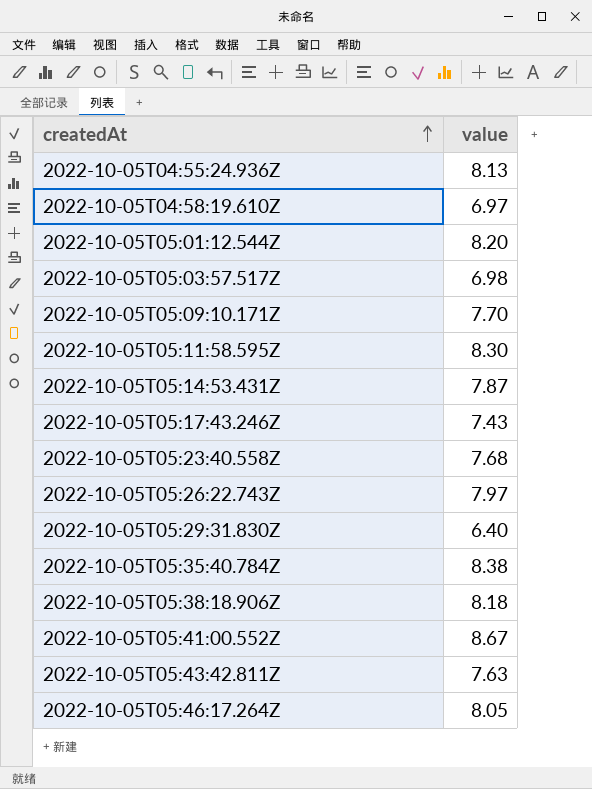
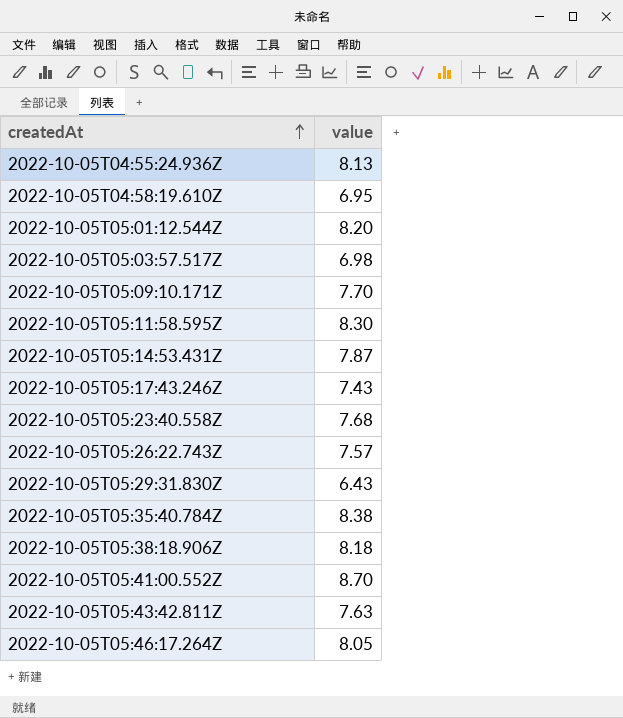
2022-10-05T04:58:19.610Z | value: 6.97 -> 6.95
2022-10-05T05:26:22.743Z | value: 7.97 -> 7.57
2022-10-05T05:29:31.830Z | value: 6.40 -> 6.43
2022-10-05T05:41:00.552Z | value: 8.67 -> 8.70

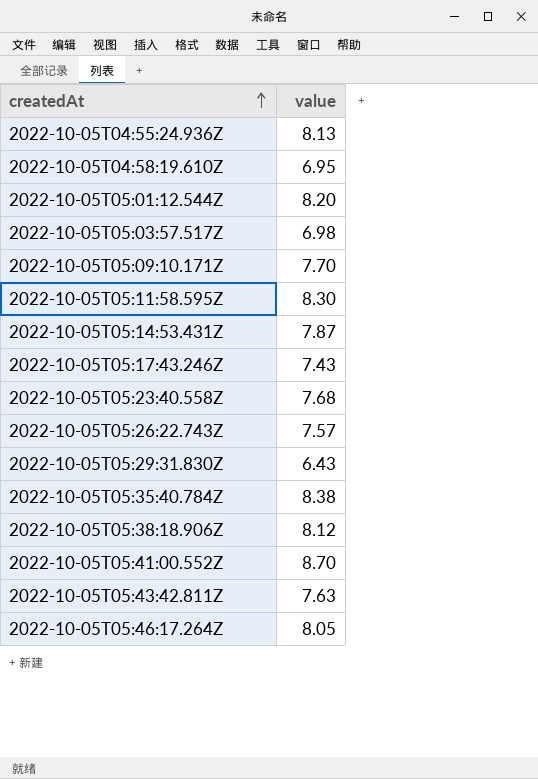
2022-10-05T05:38:18.906Z | value: 8.18 -> 8.12

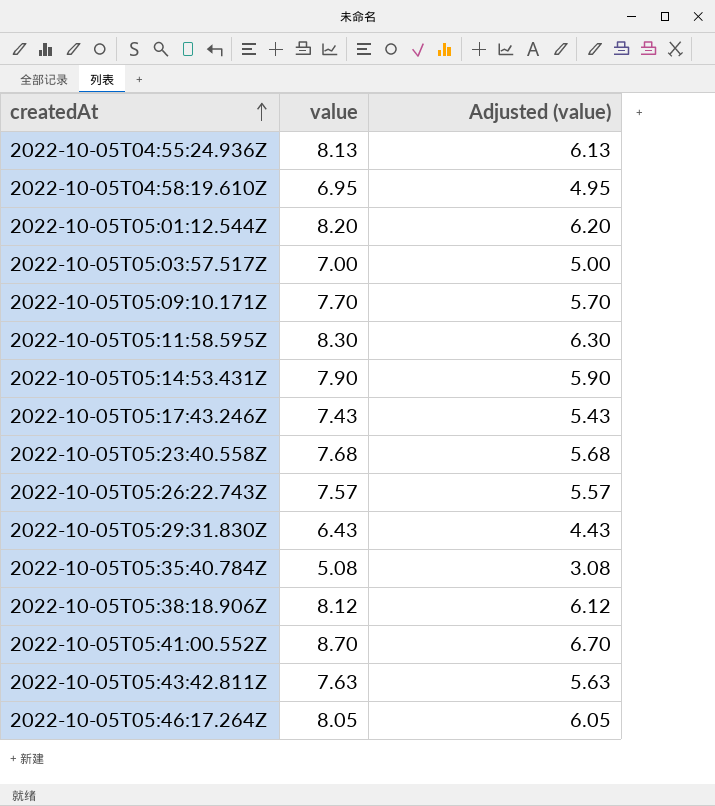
column Adjusted (value) | formula: none -> [value] - 2
2022-10-05T05:03:57.517Z | value: 6.98 -> 7.00
2022-10-05T05:14:53.431Z | value: 7.87 -> 7.90
2022-10-05T05:35:40.784Z | value: 8.38 -> 5.08

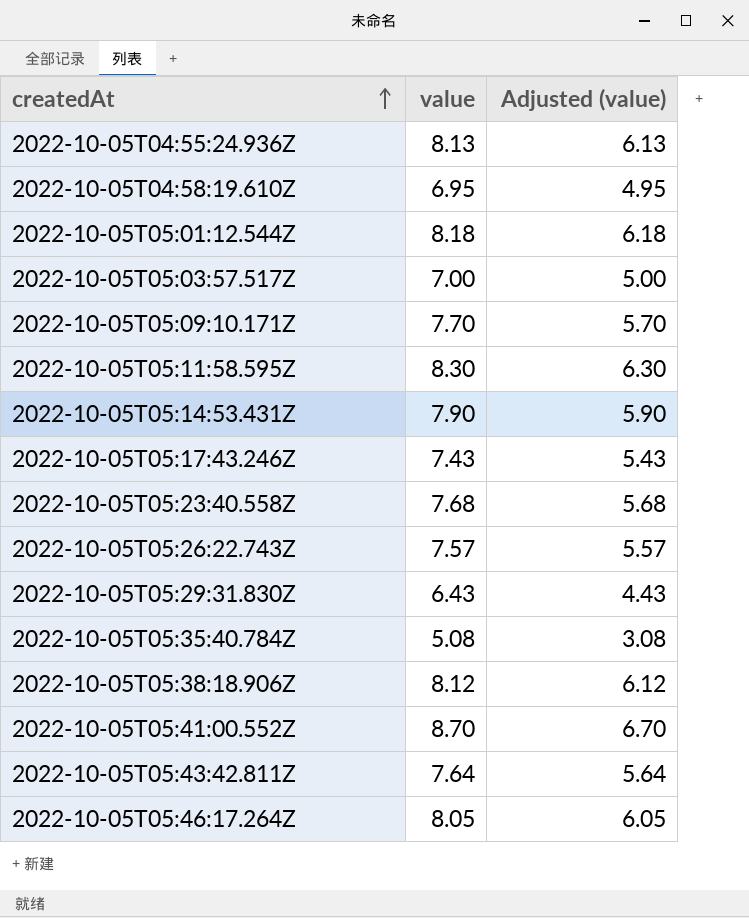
2022-10-05T05:01:12.544Z | value: 8.20 -> 8.18
2022-10-05T05:01:12.544Z | Adjusted (value): 6.20 -> 6.18
2022-10-05T05:43:42.811Z | value: 7.63 -> 7.64
2022-10-05T05:43:42.811Z | Adjusted (value): 5.63 -> 5.64

